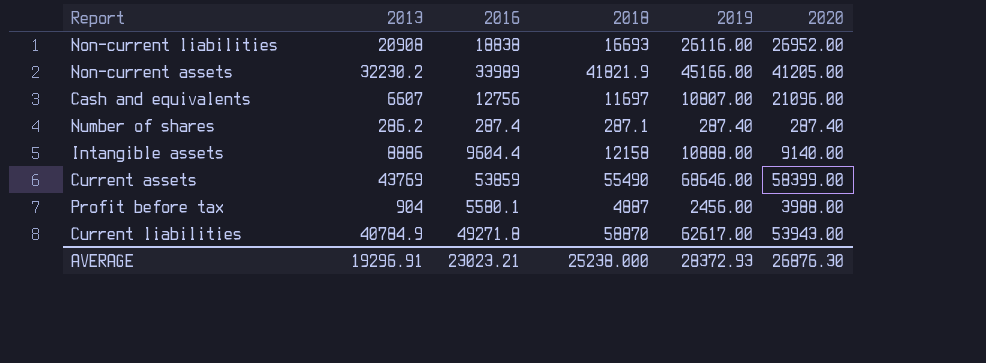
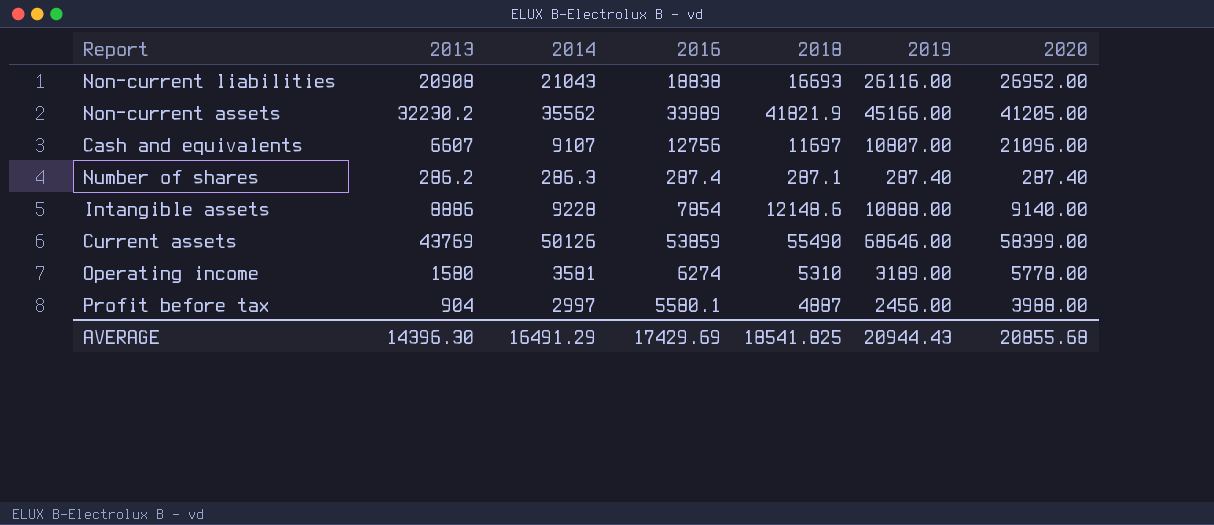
column 2014 | position: none -> 3
row Current liabilities: 40784.9 | 49271.8 | 58870 | 62617.00 | 53943.00 -> none
Intangible assets | 2016: 9604.4 -> 7854
Intangible assets | 2018: 12158 -> 12148.6
row Operating income: none -> 1580 | 3581 | 6274 | 5310 | 3189.00 | 5778.00
AVERAGE | 2013: 19296.91 -> 14396.30
AVERAGE | 2016: 23023.21 -> 17429.69
AVERAGE | 2018: 25238.000 -> 18541.825
AVERAGE | 2019: 28372.93 -> 20944.43
AVERAGE | 2020: 26876.30 -> 20855.68

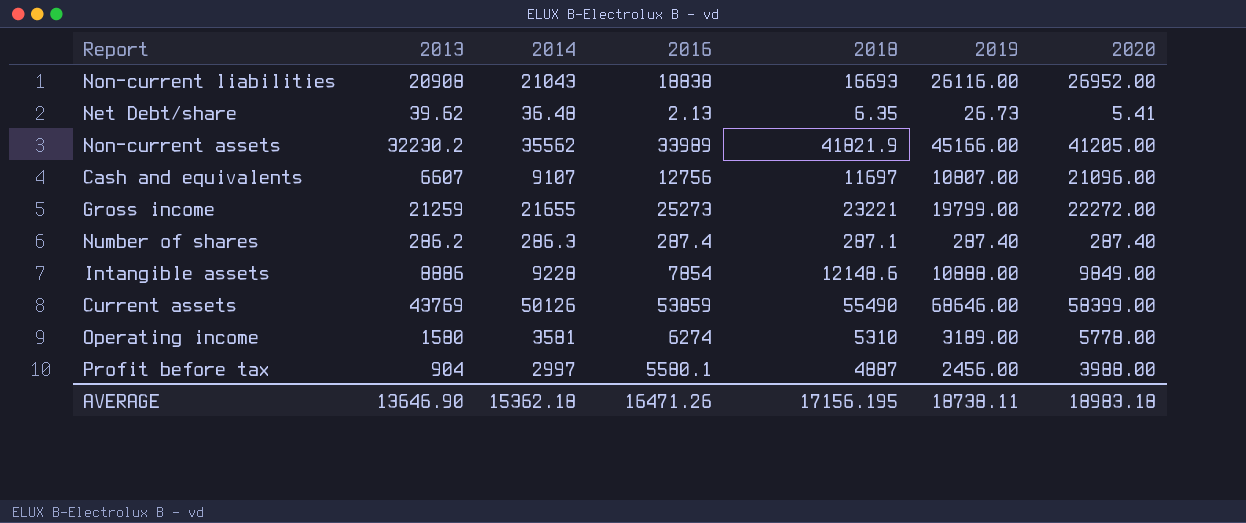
row Net Debt/share: none -> 39.62 | 36.48 | 2.13 | 6.35 | 26.73 | 5.41
row Gross income: none -> 21259 | 21655 | 25273 | 23221 | 19799.00 | 22272.00
Intangible assets | 2020: 9140.00 -> 9849.00
AVERAGE | 2013: 14396.30 -> 13646.90
AVERAGE | 2014: 16491.29 -> 15362.18
AVERAGE | 2016: 17429.69 -> 16471.26
AVERAGE | 2018: 18541.825 -> 17156.195
AVERAGE | 2019: 20944.43 -> 18738.11
AVERAGE | 2020: 20855.68 -> 18983.18

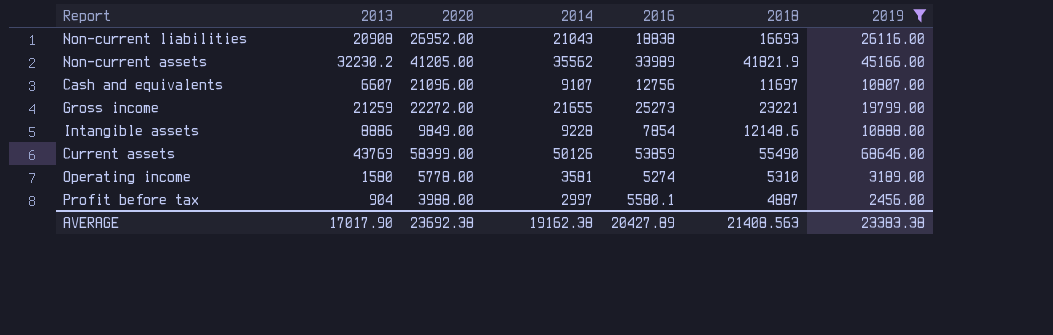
filter: none -> 2019 >= 2456.00
column 2020 | position: 7 -> 3
Operating income | 2016: 6274 -> 5274
AVERAGE | 2013: 13646.90 -> 17017.90
AVERAGE | 2020: 18983.18 -> 23692.38
AVERAGE | 2014: 15362.18 -> 19162.38
AVERAGE | 2016: 16471.26 -> 20427.89
AVERAGE | 2018: 17156.195 -> 21408.563
AVERAGE | 2019: 18738.11 -> 23383.38

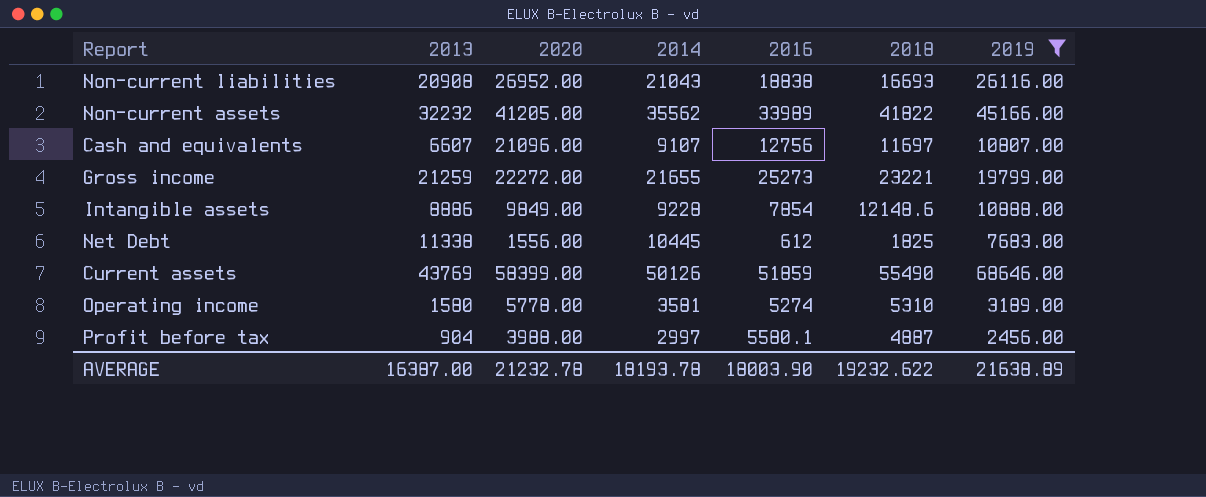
Non-current assets | 2013: 32230.2 -> 32232
Non-current assets | 2018: 41821.9 -> 41822
row Net Debt: none -> 11338 | 1556.00 | 10445 | 612 | 1825 | 7683.00
Current assets | 2016: 53859 -> 51859
AVERAGE | 2013: 17017.90 -> 16387.00
AVERAGE | 2020: 23692.38 -> 21232.78
AVERAGE | 2014: 19162.38 -> 18193.78
AVERAGE | 2016: 20427.89 -> 18003.90
AVERAGE | 2018: 21408.563 -> 19232.622
AVERAGE | 2019: 23383.38 -> 21638.89

